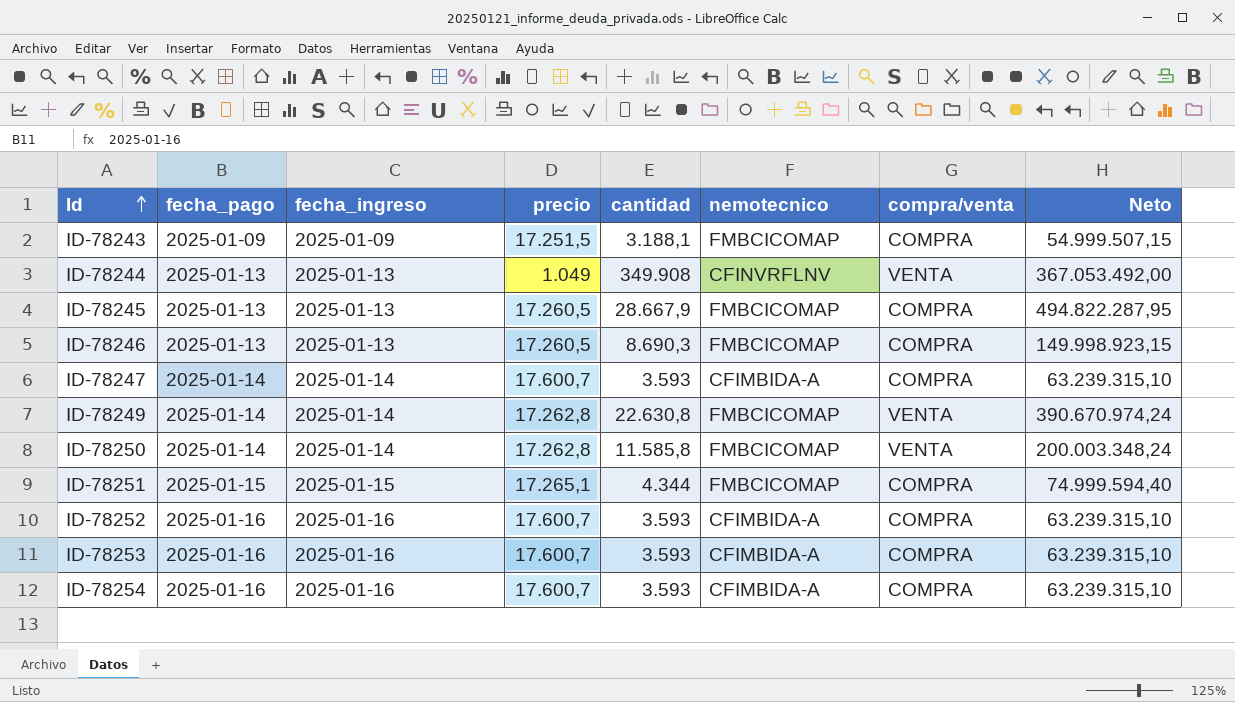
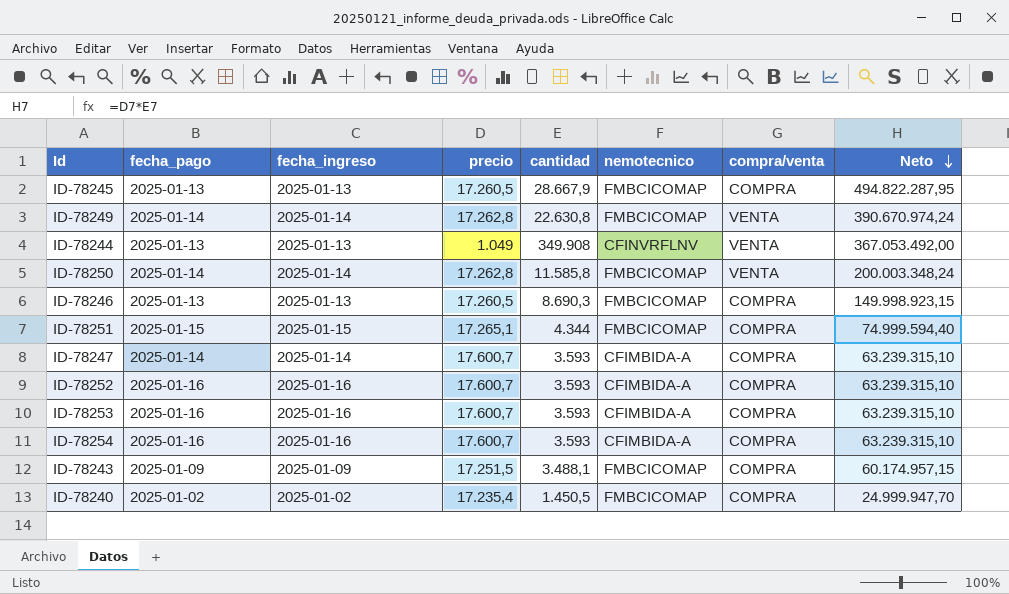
row order: Id ascending -> Neto descending
ID-78243 | cantidad: 3.188,1 -> 3.488,1
ID-78243 | Neto: 54.999.507,15 -> 60.174.957,15
row ID-78240: none -> 2025-01-02 | 2025-01-02 | 17.235,4 | 1.450,5 | FMBCICOMAP | COMPRA | 24.999.947,70

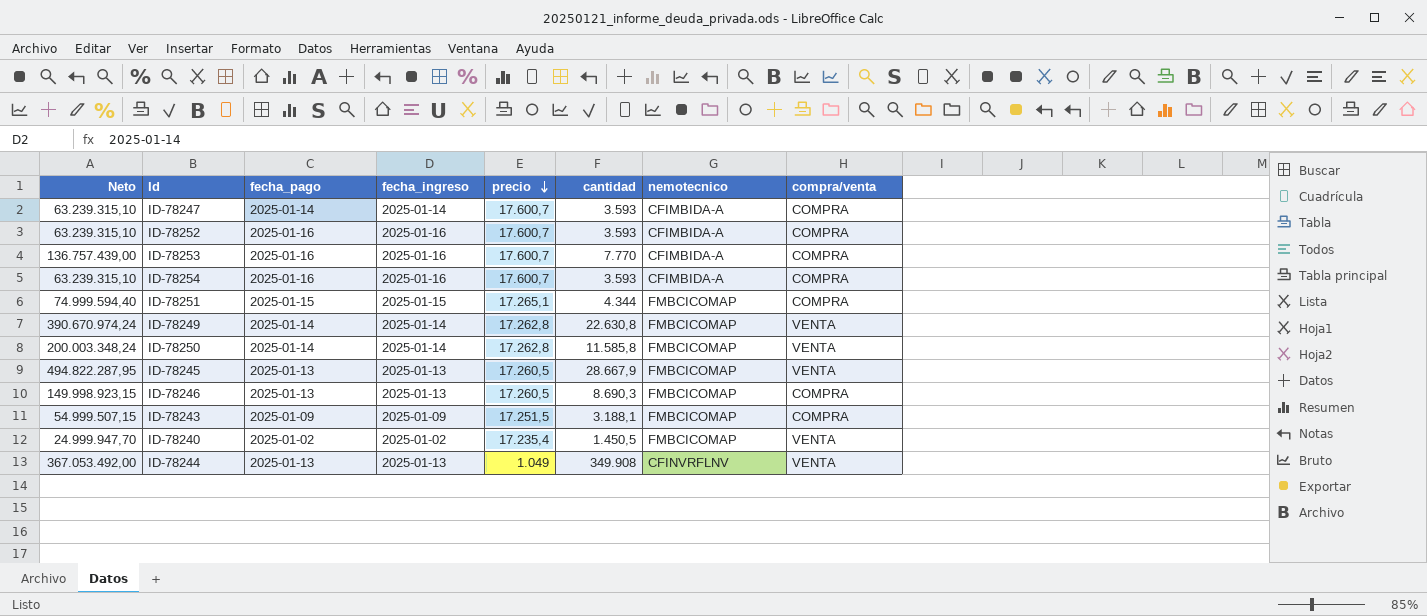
row order: Neto descending -> precio descending
column Neto | position: 8 -> 1
ID-78253 | Neto: 63.239.315,10 -> 136.757.439,00
ID-78253 | cantidad: 3.593 -> 7.770
ID-78245 | compra/venta: COMPRA -> VENTA
ID-78243 | Neto: 60.174.957,15 -> 54.999.507,15
ID-78243 | cantidad: 3.488,1 -> 3.188,1
ID-78240 | compra/venta: COMPRA -> VENTA

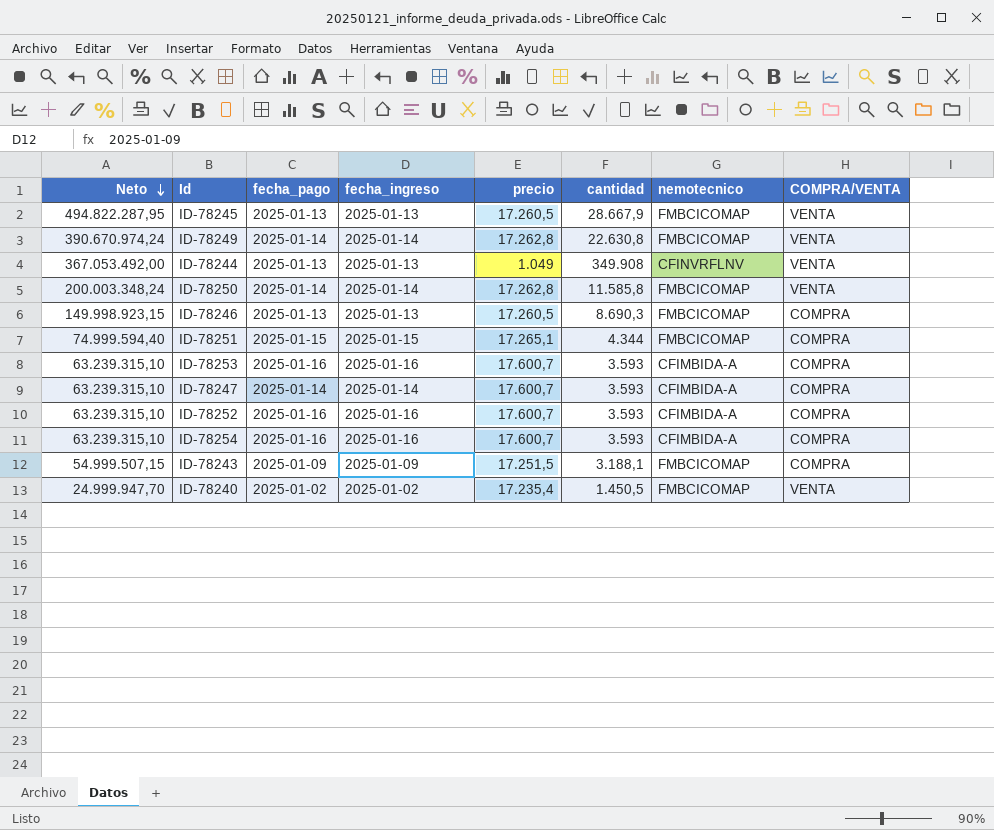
row order: precio descending -> Neto descending
column name: compra/venta -> COMPRA/VENTA
ID-78253 | Neto: 136.757.439,00 -> 63.239.315,10
ID-78253 | cantidad: 7.770 -> 3.593

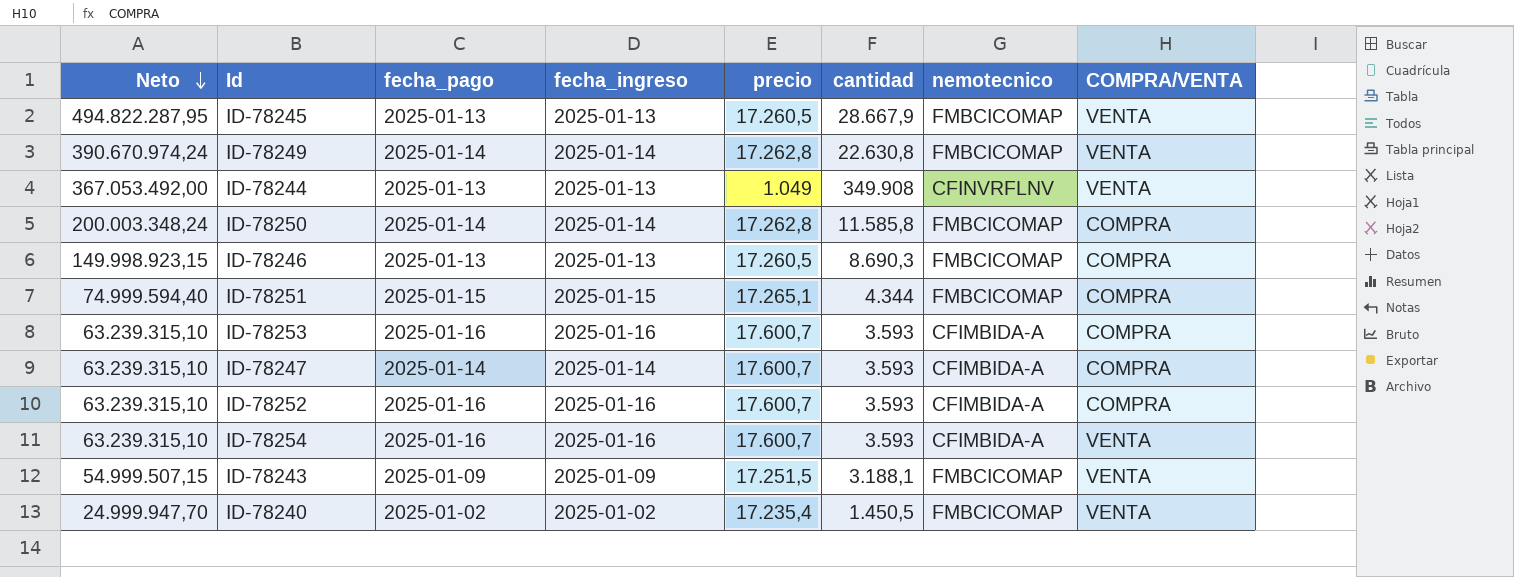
ID-78250 | COMPRA/VENTA: VENTA -> COMPRA
ID-78254 | COMPRA/VENTA: COMPRA -> VENTA
ID-78243 | COMPRA/VENTA: COMPRA -> VENTA

